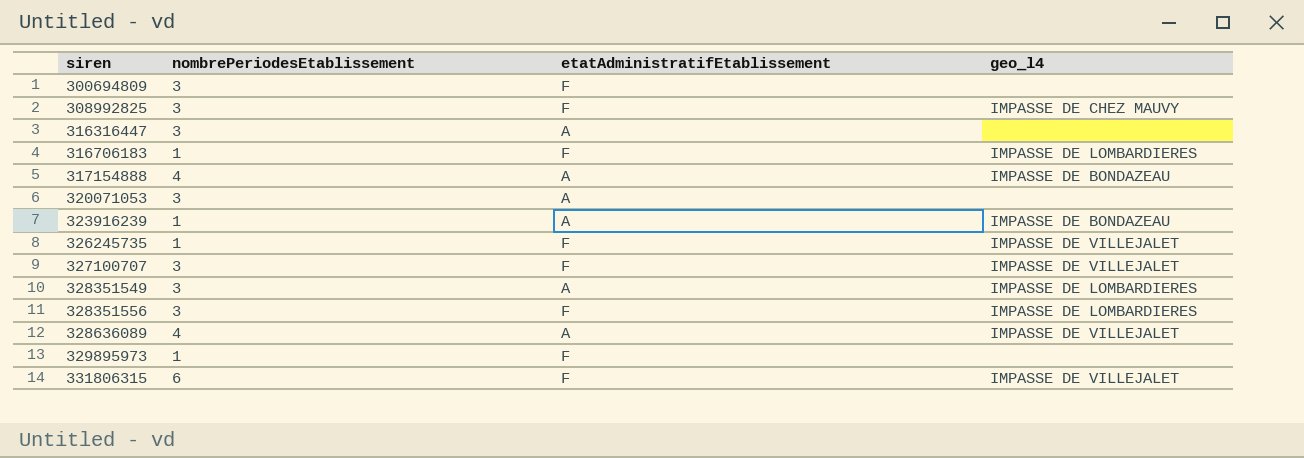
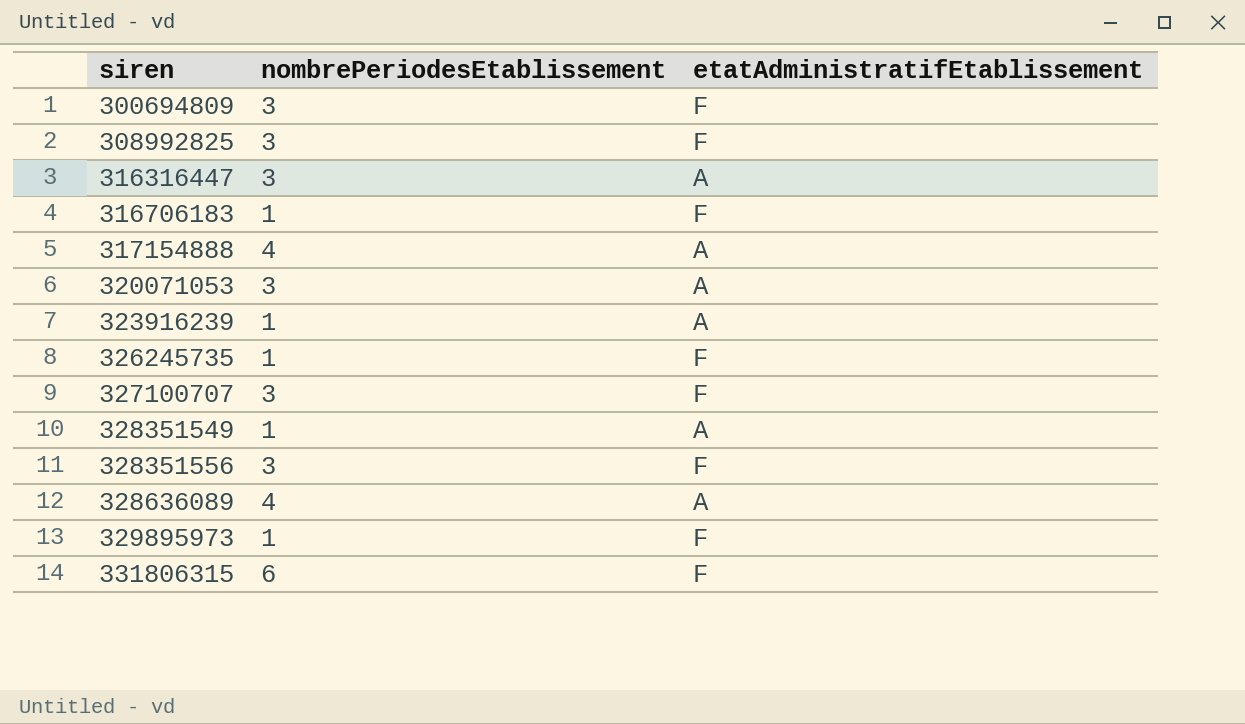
column geo_l4 | position: 4 -> none
328351549 | nombrePeriodesEtablissement: 3 -> 1

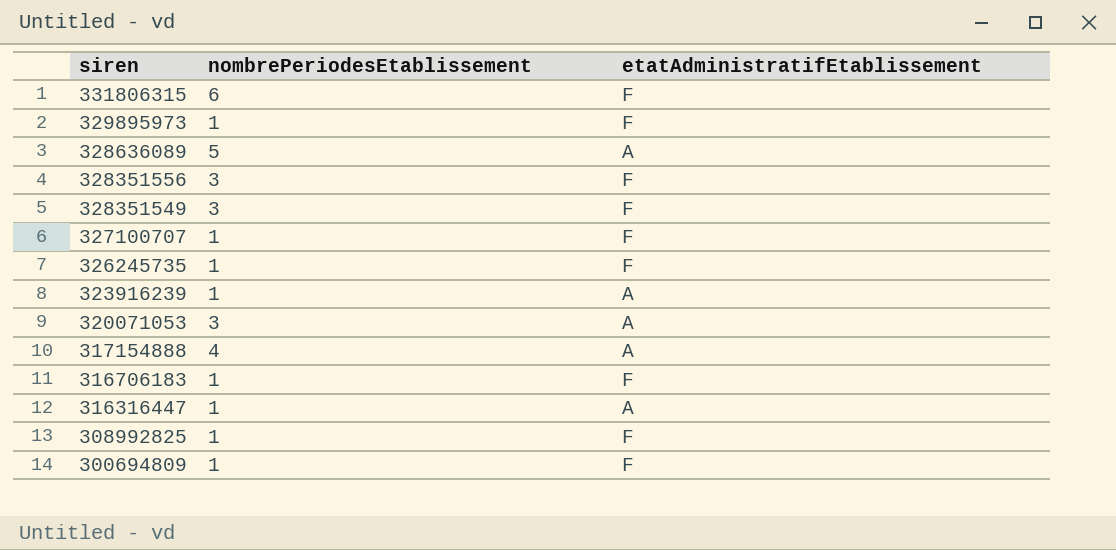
row order: siren ascending -> siren descending
328636089 | nombrePeriodesEtablissement: 4 -> 5
328351549 | nombrePeriodesEtablissement: 1 -> 3
328351549 | etatAdministratifEtablissement: A -> F
327100707 | nombrePeriodesEtablissement: 3 -> 1
316316447 | nombrePeriodesEtablissement: 3 -> 1
308992825 | nombrePeriodesEtablissement: 3 -> 1
300694809 | nombrePeriodesEtablissement: 3 -> 1

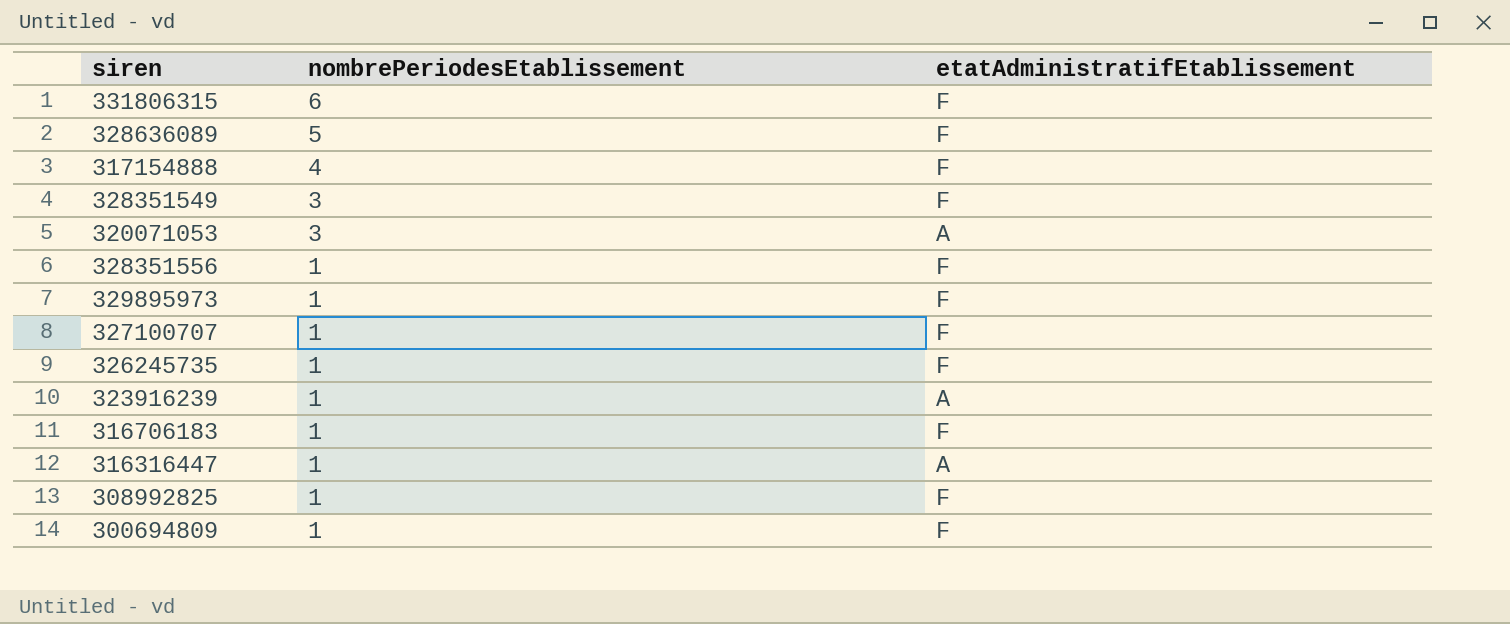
row order: siren descending -> nombrePeriodesEtablissement descending
328636089 | etatAdministratifEtablissement: A -> F
317154888 | etatAdministratifEtablissement: A -> F
328351556 | nombrePeriodesEtablissement: 3 -> 1

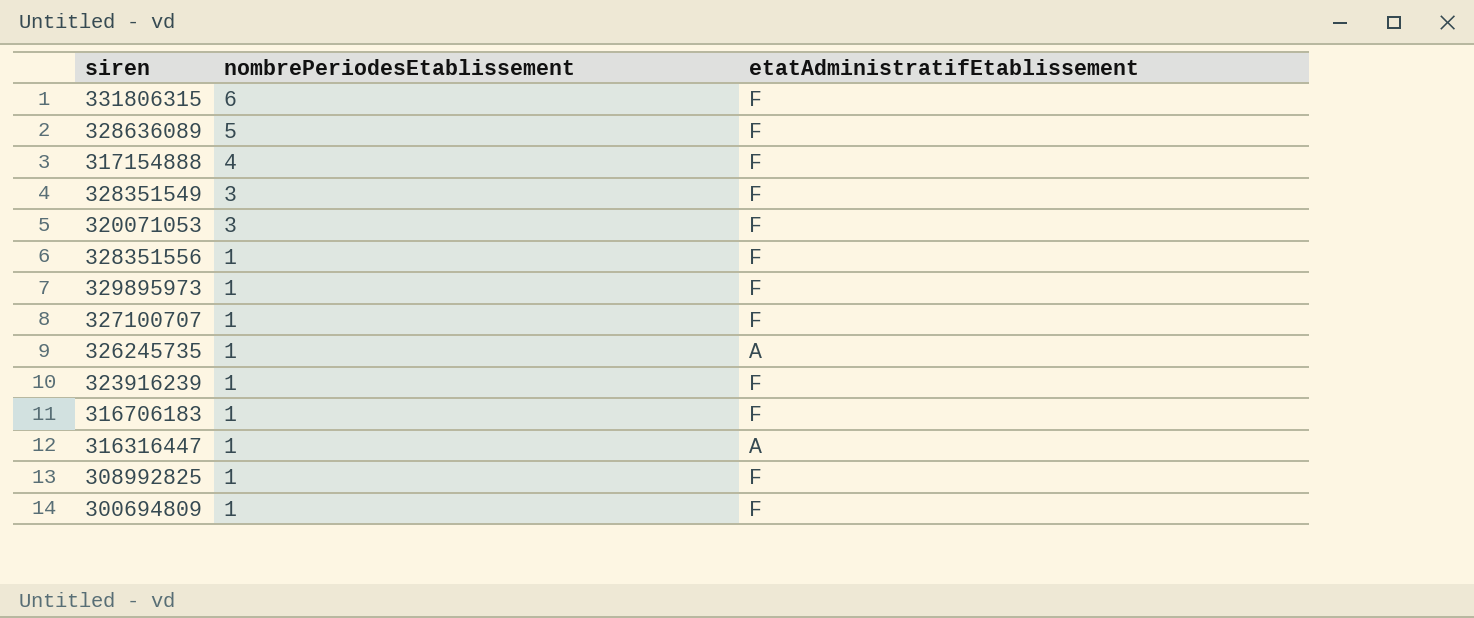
320071053 | etatAdministratifEtablissement: A -> F
326245735 | etatAdministratifEtablissement: F -> A
323916239 | etatAdministratifEtablissement: A -> F

